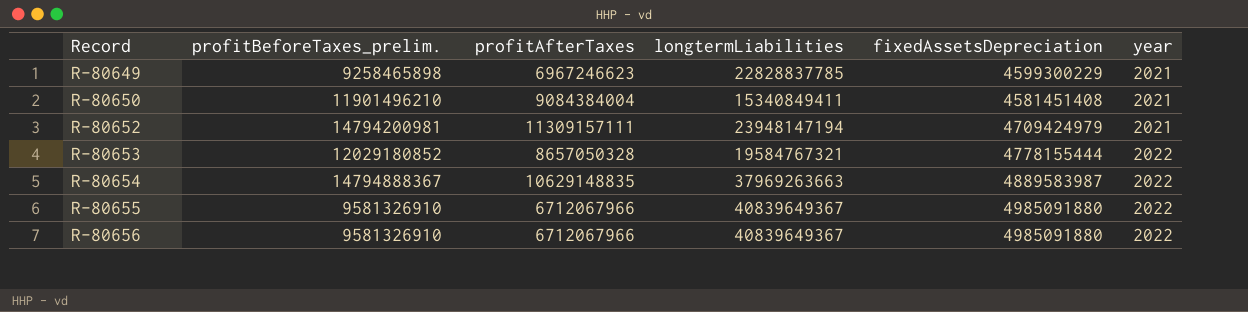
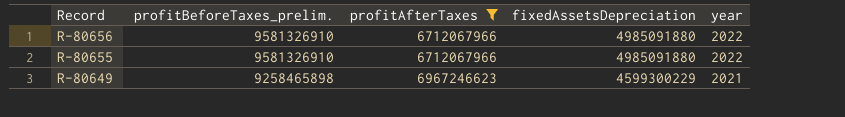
filter: none -> profitAfterTaxes <= 6967246623
row order: Record ascending -> Record descending
column longtermLiabilities | position: 4 -> none

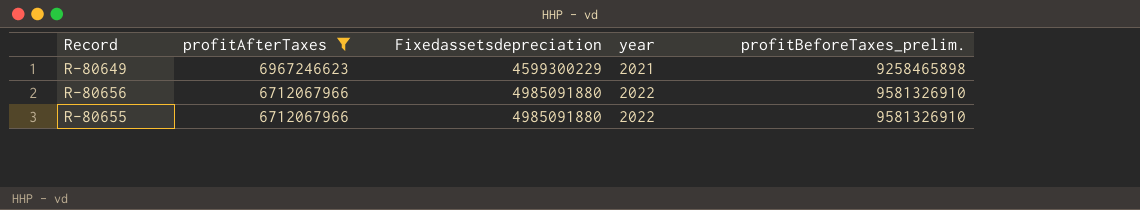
row order: Record descending -> profitAfterTaxes descending
column name: fixedAssetsDepreciation -> Fixedassetsdepreciation
column profitBeforeTaxes_prelim. | position: 2 -> 5

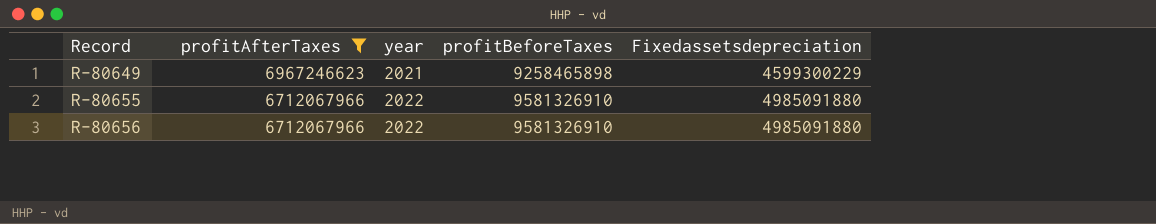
row order: profitAfterTaxes descending -> Record ascending
column name: profitBeforeTaxes_prelim. -> profitBeforeTaxes
column Fixedassetsdepreciation | position: 3 -> 5

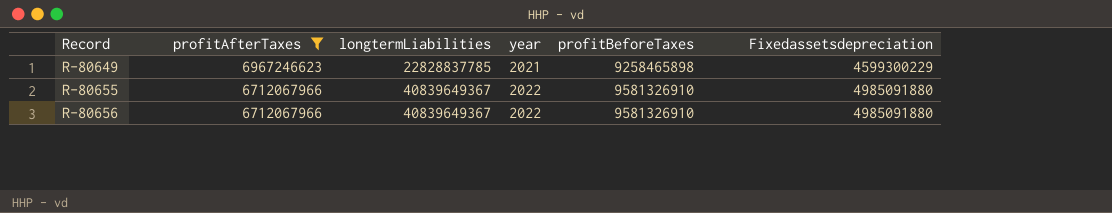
column longtermLiabilities | position: none -> 3

